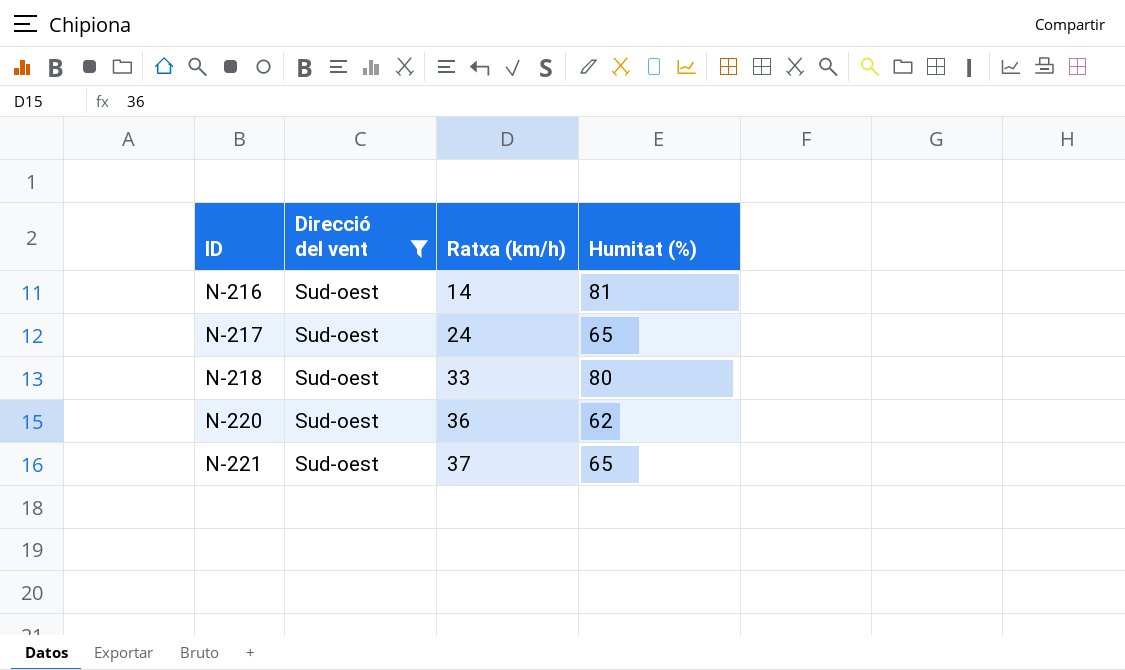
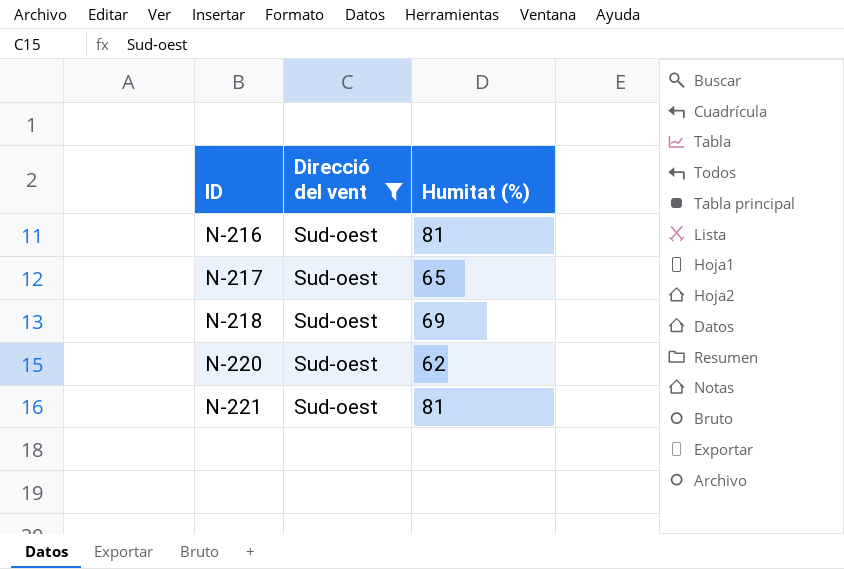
column Ratxa (km/h) | position: 3 -> none
N-218 | Humitat (%): 80 -> 69
N-221 | Humitat (%): 65 -> 81

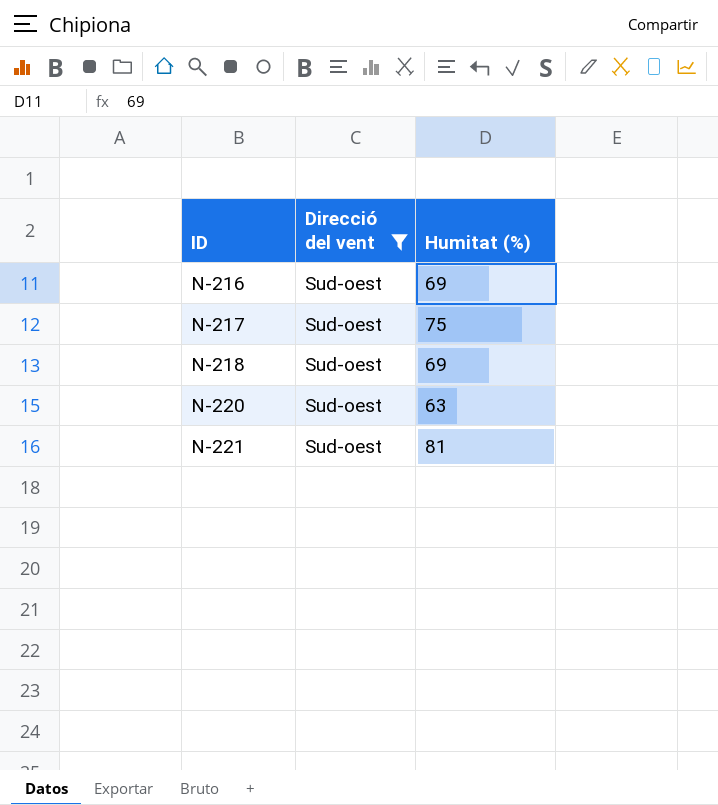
N-216 | Humitat (%): 81 -> 69
N-217 | Humitat (%): 65 -> 75
N-220 | Humitat (%): 62 -> 63

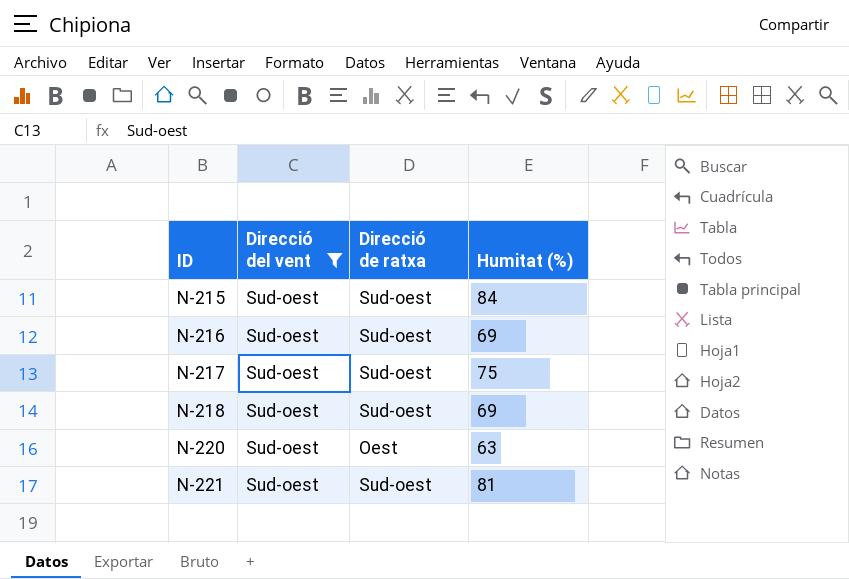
column Direcció de ratxa | position: none -> 3
row N-215: none -> Sud-oest | Sud-oest | 84

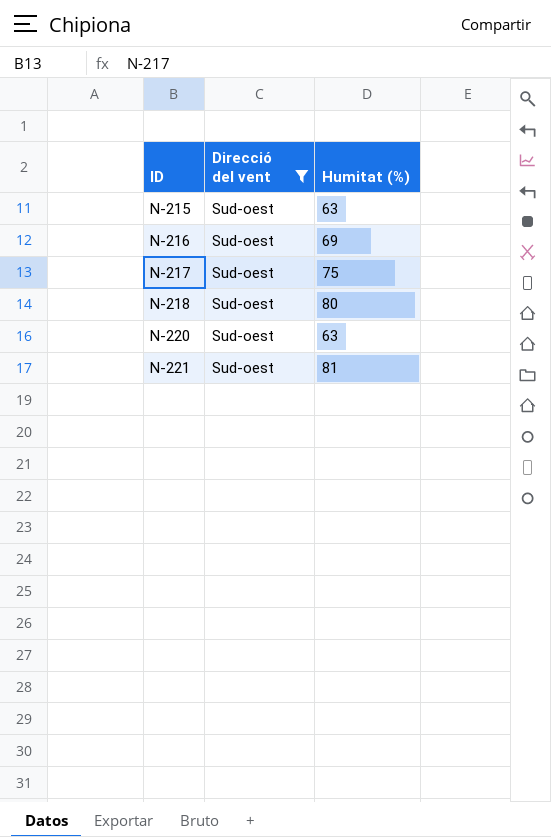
column Direcció de ratxa | position: 3 -> none
N-215 | Humitat (%): 84 -> 63
N-218 | Humitat (%): 69 -> 80

